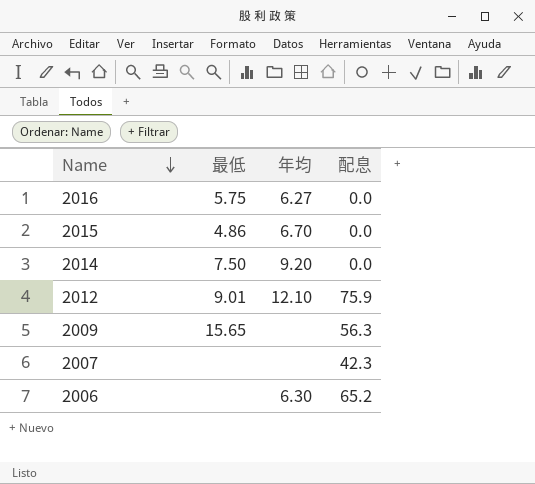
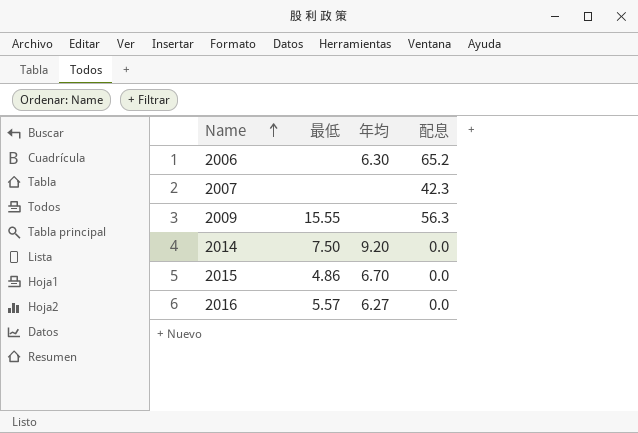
row order: Name descending -> Name ascending
row 2012: 9.01 | 12.10 | 75.9 -> none
2009 | 最低: 15.65 -> 15.55
2016 | 最低: 5.75 -> 5.57

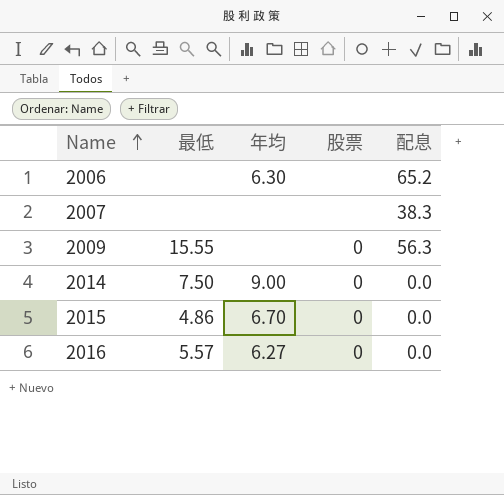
column 股票 | position: none -> 4
2007 | 配息: 42.3 -> 38.3
2014 | 年均: 9.20 -> 9.00

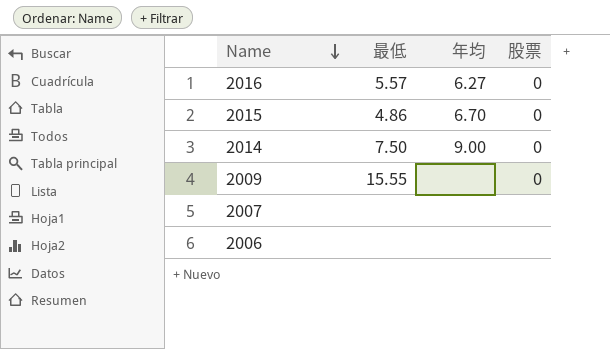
row order: Name ascending -> Name descending
column 配息 | position: 5 -> none
2006 | 年均: 6.30 -> none

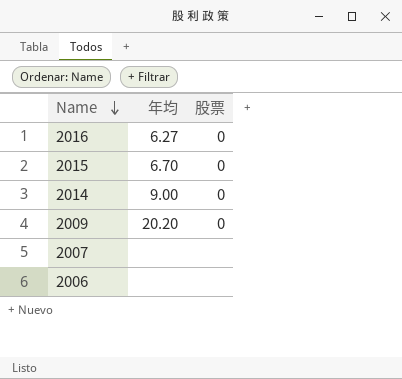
column 最低 | position: 2 -> none
2009 | 年均: none -> 20.20

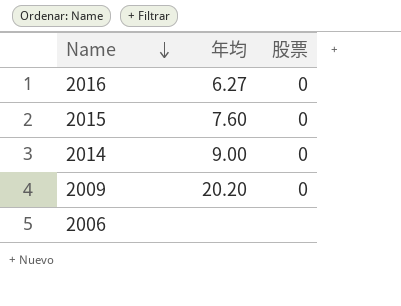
row 2007: none | none -> none
2015 | 年均: 6.70 -> 7.60

